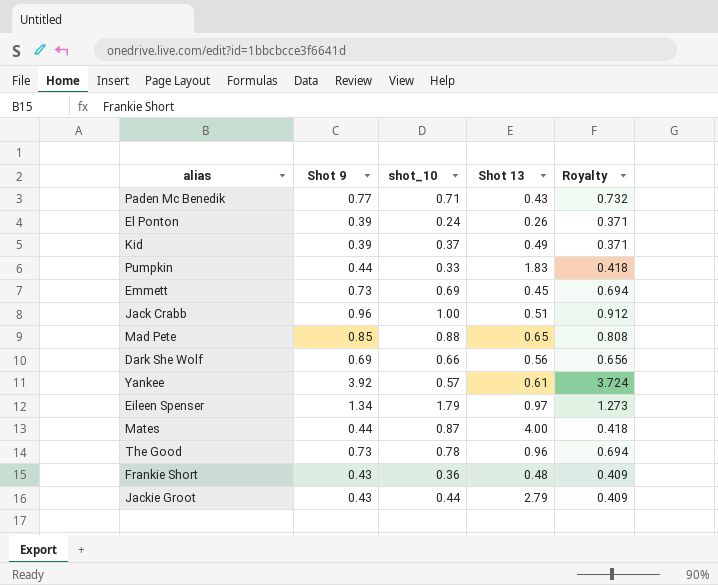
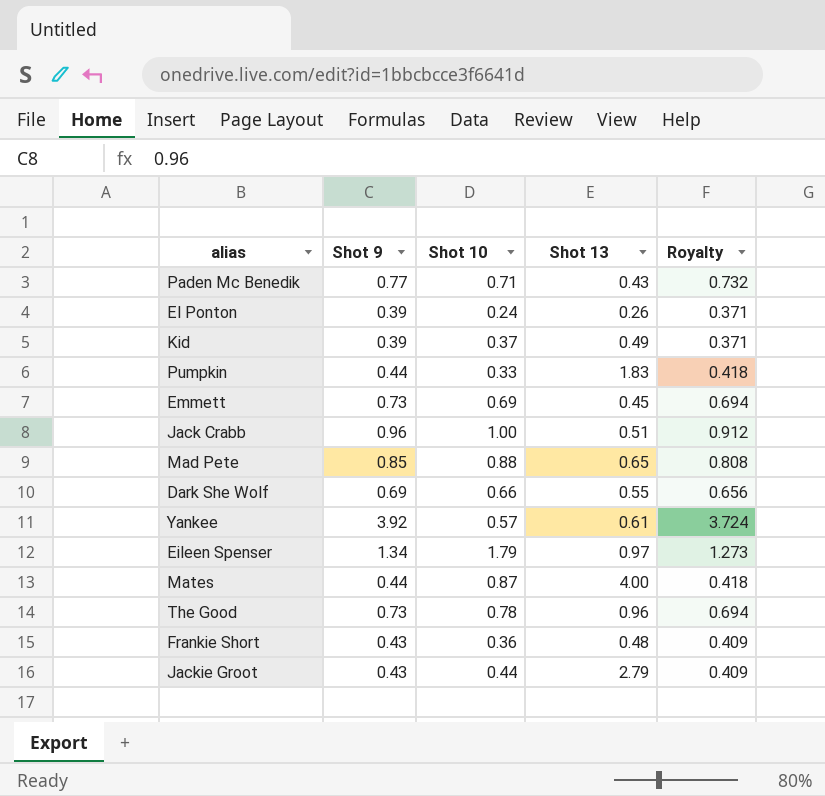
column name: shot_10 -> Shot 10
Dark She Wolf | Shot 13: 0.56 -> 0.55

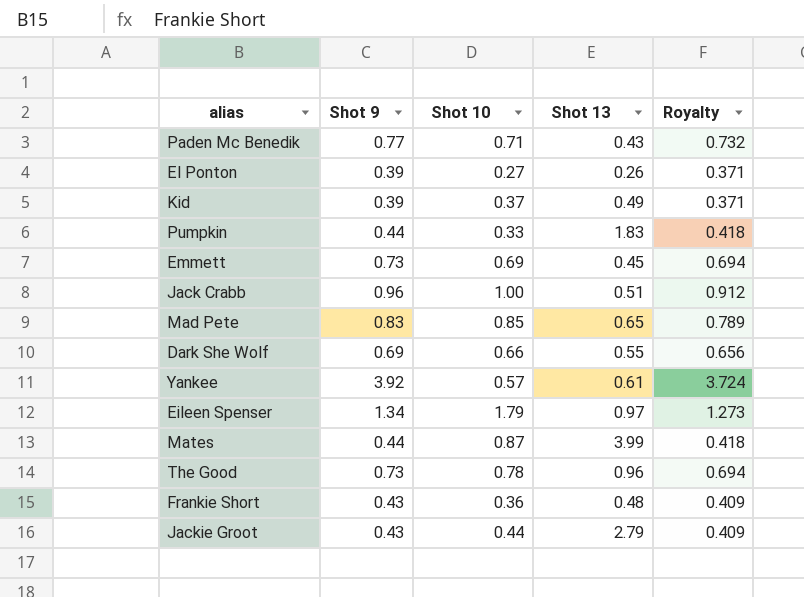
El Ponton | Shot 10: 0.24 -> 0.27
Mad Pete | Shot 9: 0.85 -> 0.83
Mad Pete | Shot 10: 0.88 -> 0.85
Mad Pete | Royalty: 0.808 -> 0.789
Mates | Shot 13: 4.00 -> 3.99

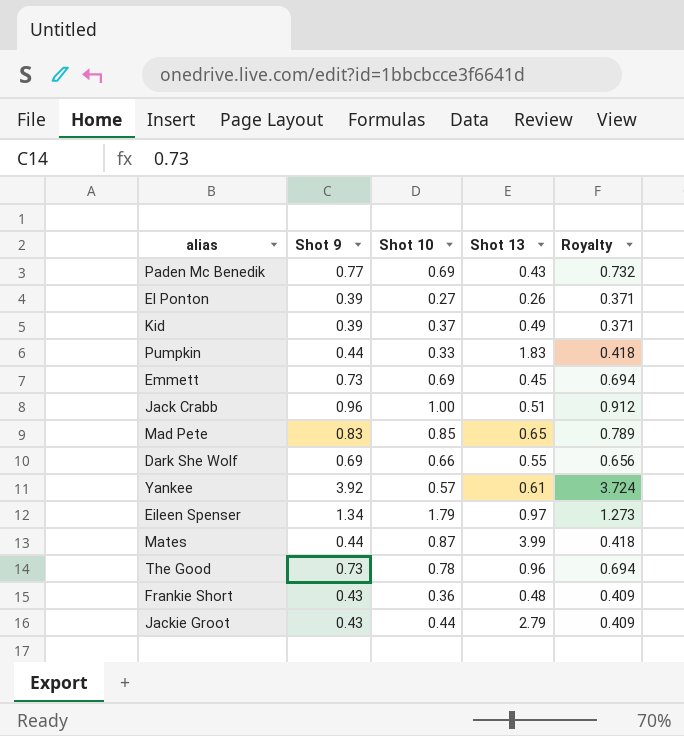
Paden Mc Benedik | Shot 10: 0.71 -> 0.69

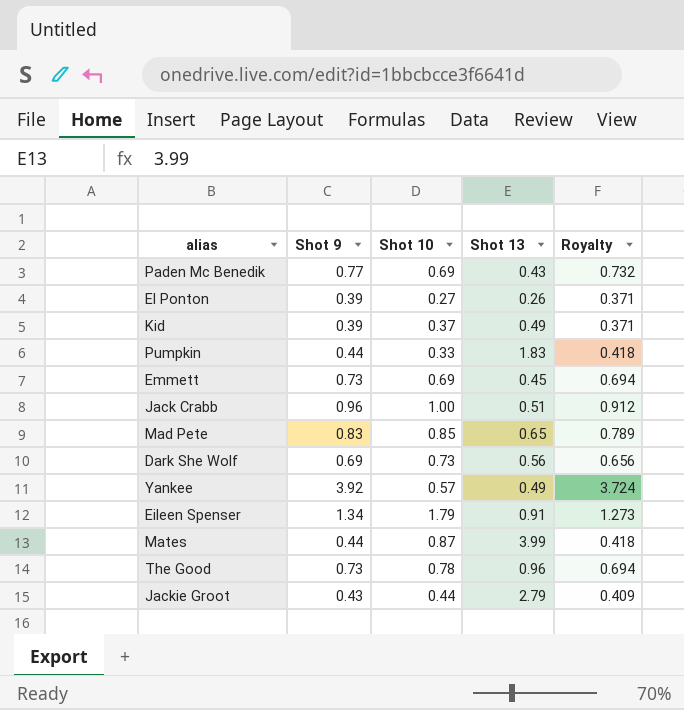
row Frankie Short: 0.43 | 0.36 | 0.48 | 0.409 -> none
Dark She Wolf | Shot 10: 0.66 -> 0.73
Dark She Wolf | Shot 13: 0.55 -> 0.56
Yankee | Shot 13: 0.61 -> 0.49
Eileen Spenser | Shot 13: 0.97 -> 0.91

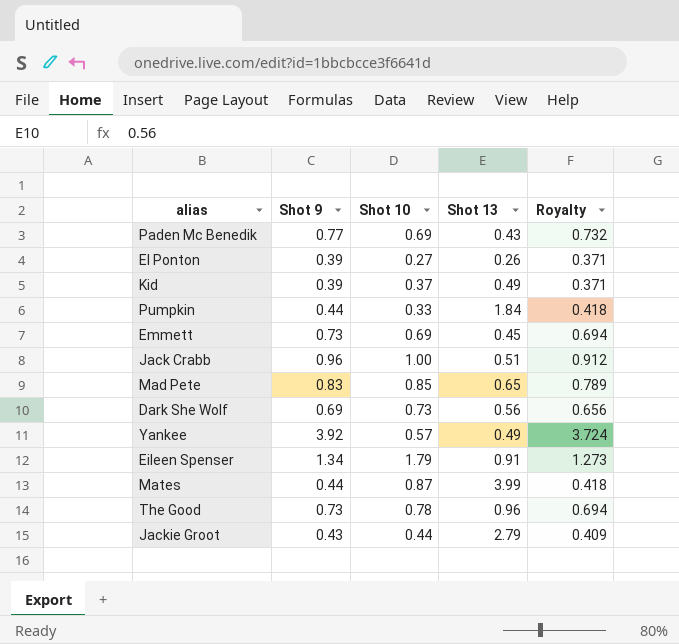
Pumpkin | Shot 13: 1.83 -> 1.84

